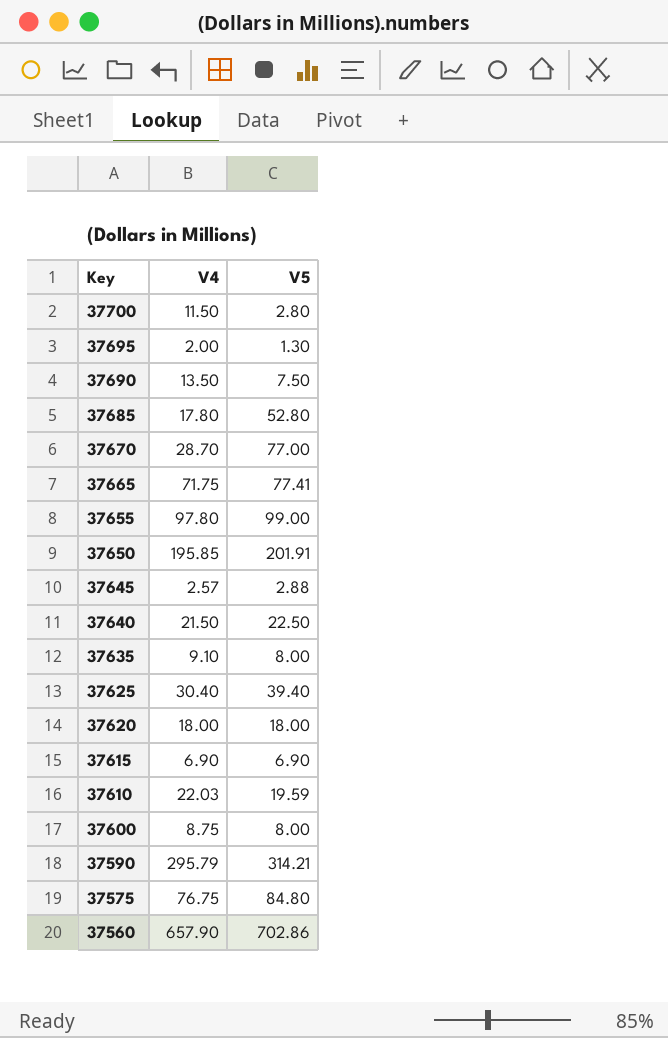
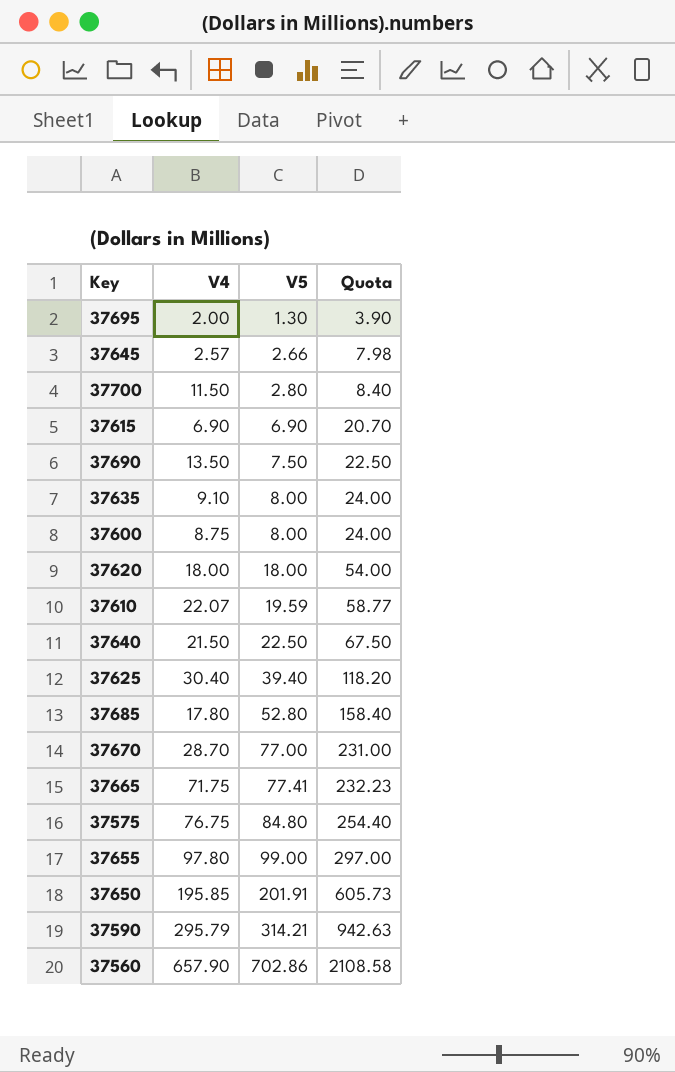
row order: Key descending -> V5 ascending
column Quota | formula: none -> [V5] * 3
37645 | V5: 2.88 -> 2.66
37610 | V4: 22.03 -> 22.07

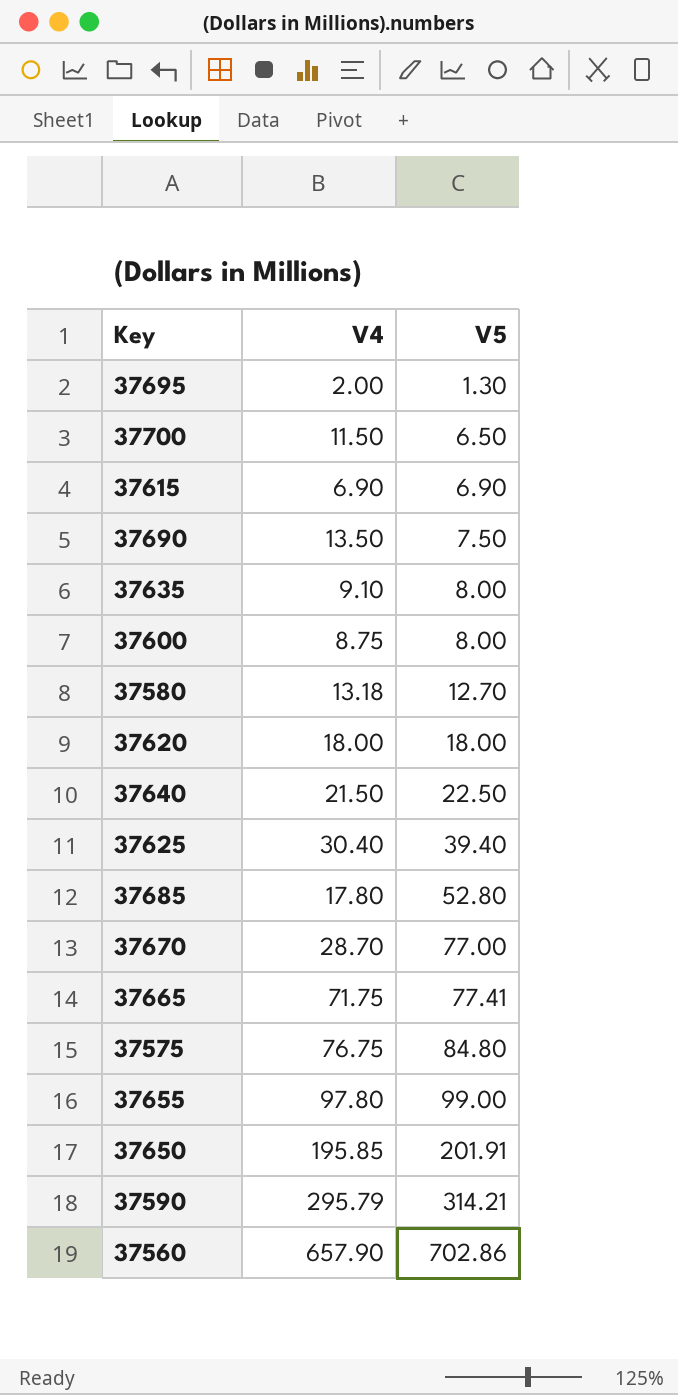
column Quota | formula: [V5] * 3 -> none
row 37645: 2.57 | 2.66 | 7.98 -> none
row 37610: 22.07 | 19.59 | 58.77 -> none
37700 | V5: 2.80 -> 6.50
row 37580: none -> 13.18 | 12.70

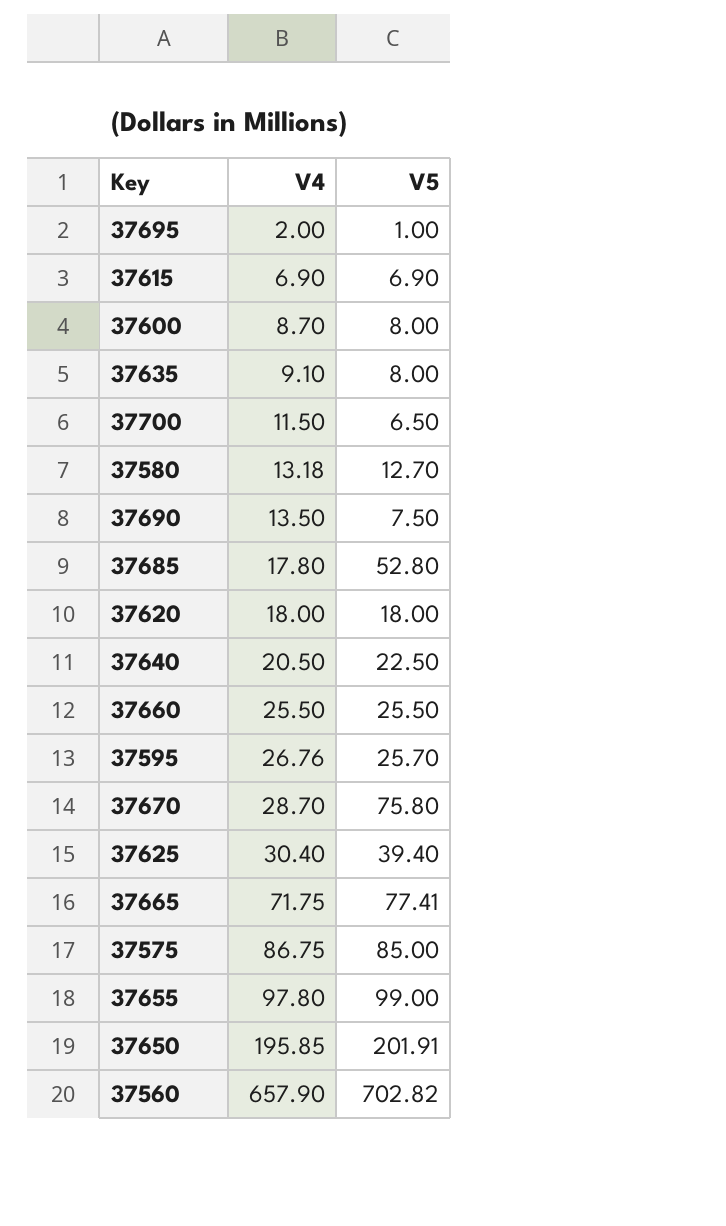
row order: V5 ascending -> V4 ascending
row 37590: 295.79 | 314.21 -> none
37695 | V5: 1.30 -> 1.00
37600 | V4: 8.75 -> 8.70
37640 | V4: 21.50 -> 20.50
row 37660: none -> 25.50 | 25.50
row 37595: none -> 26.76 | 25.70
37670 | V5: 77.00 -> 75.80
37575 | V4: 76.75 -> 86.75
37575 | V5: 84.80 -> 85.00
37560 | V5: 702.86 -> 702.82

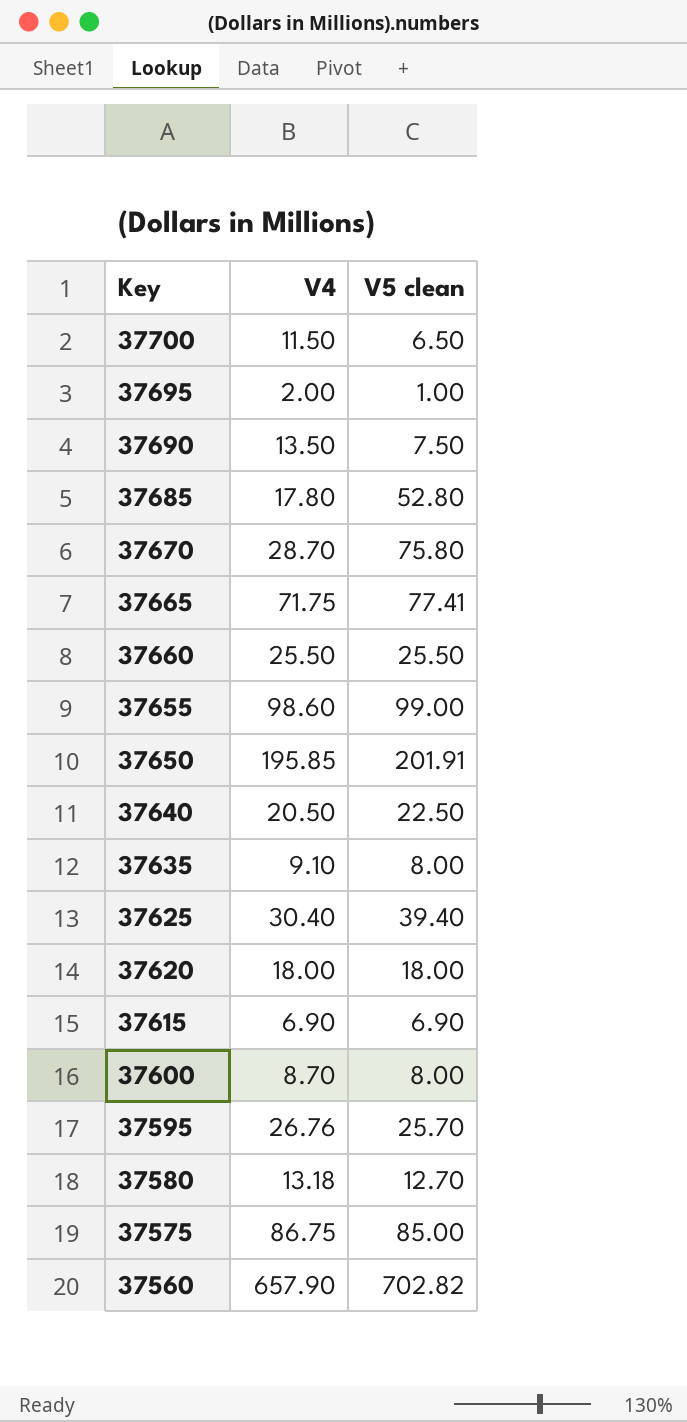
row order: V4 ascending -> Key descending
column name: V5 -> V5 clean
37655 | V4: 97.80 -> 98.60

